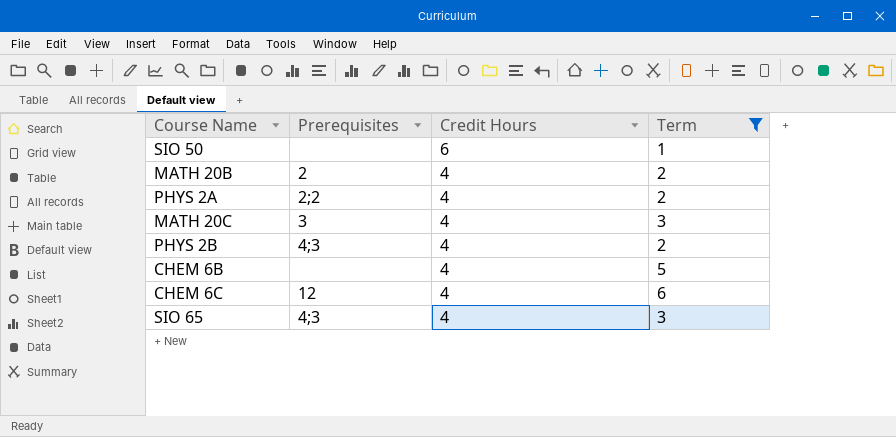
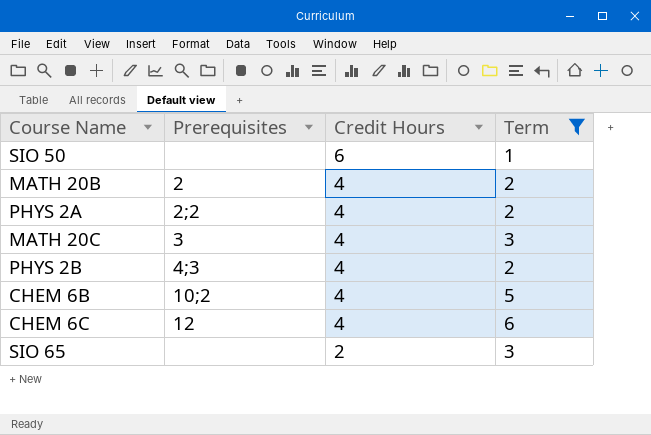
CHEM 6B | Prerequisites: none -> 10;2
SIO 65 | Prerequisites: 4;3 -> none
SIO 65 | Credit Hours: 4 -> 2

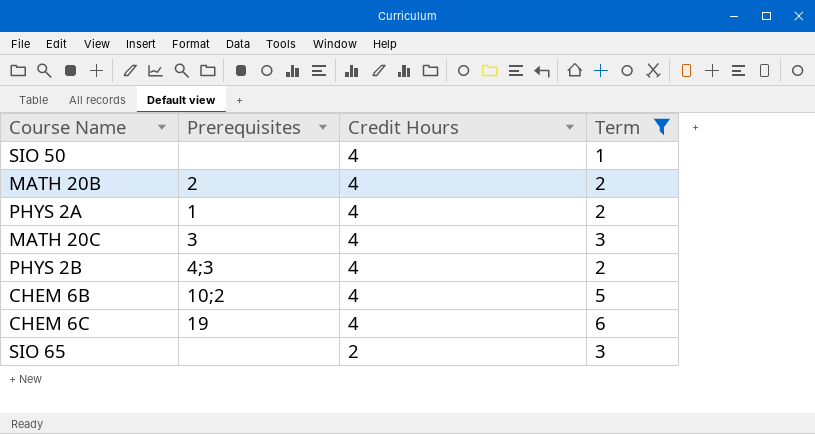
SIO 50 | Credit Hours: 6 -> 4
PHYS 2A | Prerequisites: 2;2 -> 1
CHEM 6C | Prerequisites: 12 -> 19

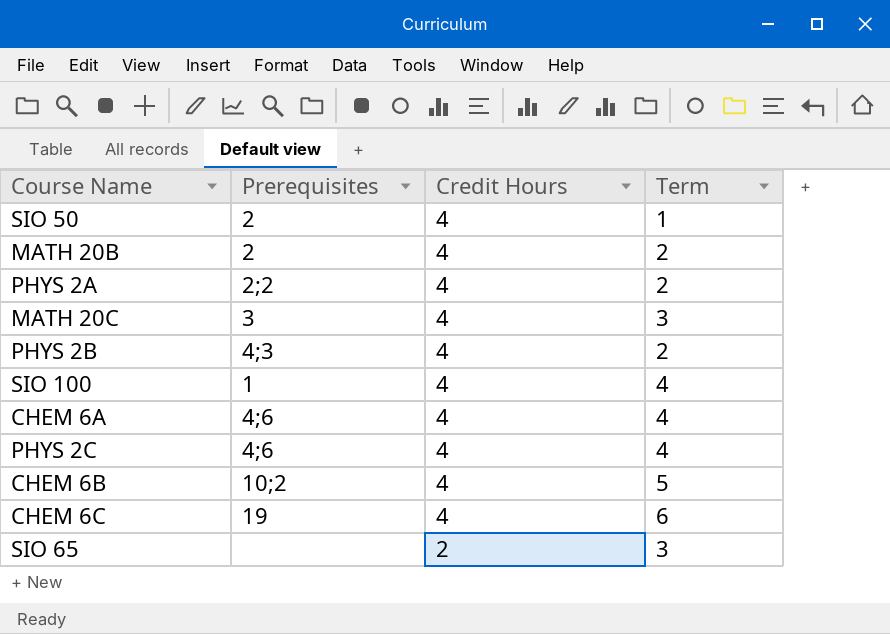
filter: Term != 4 -> none
SIO 50 | Prerequisites: none -> 2
PHYS 2A | Prerequisites: 1 -> 2;2

